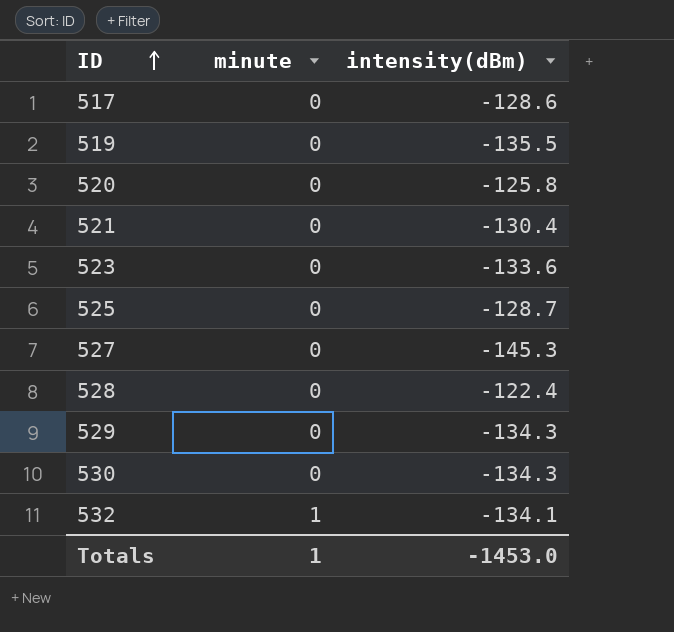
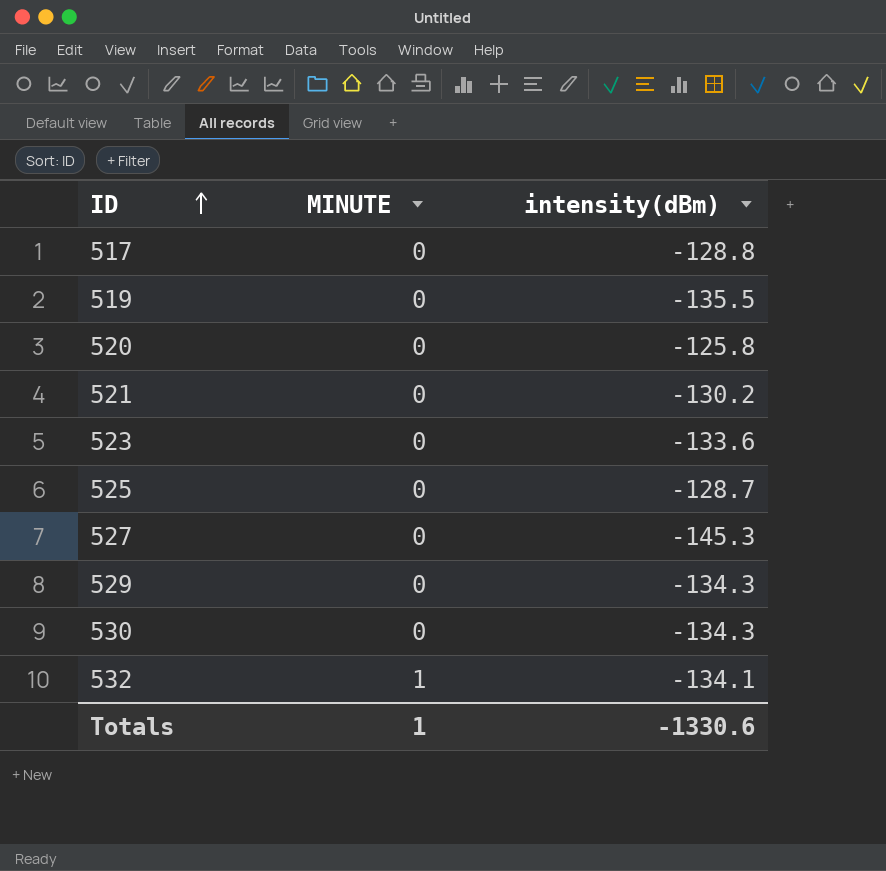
column name: minute -> MINUTE
row 528: 0 | -122.4 -> none
517 | intensity(dBm): -128.6 -> -128.8
521 | intensity(dBm): -130.4 -> -130.2
Totals | intensity(dBm): -1453.0 -> -1330.6

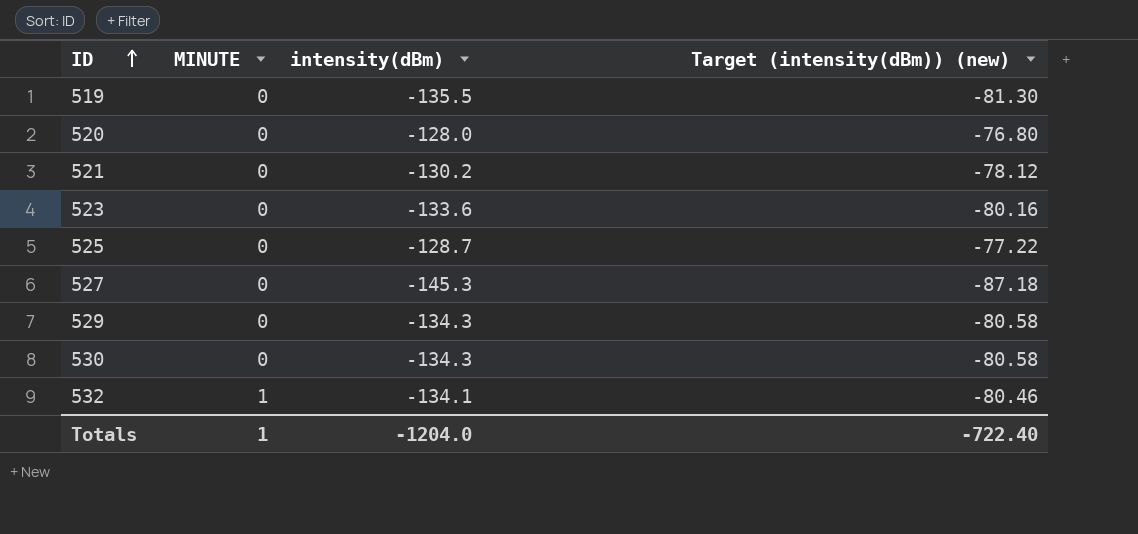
column Target (intensity(dBm)) (new) | formula: none -> [intensity(dBm)] * 0.6
row 517: 0 | -128.8 -> none
520 | intensity(dBm): -125.8 -> -128.0
Totals | intensity(dBm): -1330.6 -> -1204.0

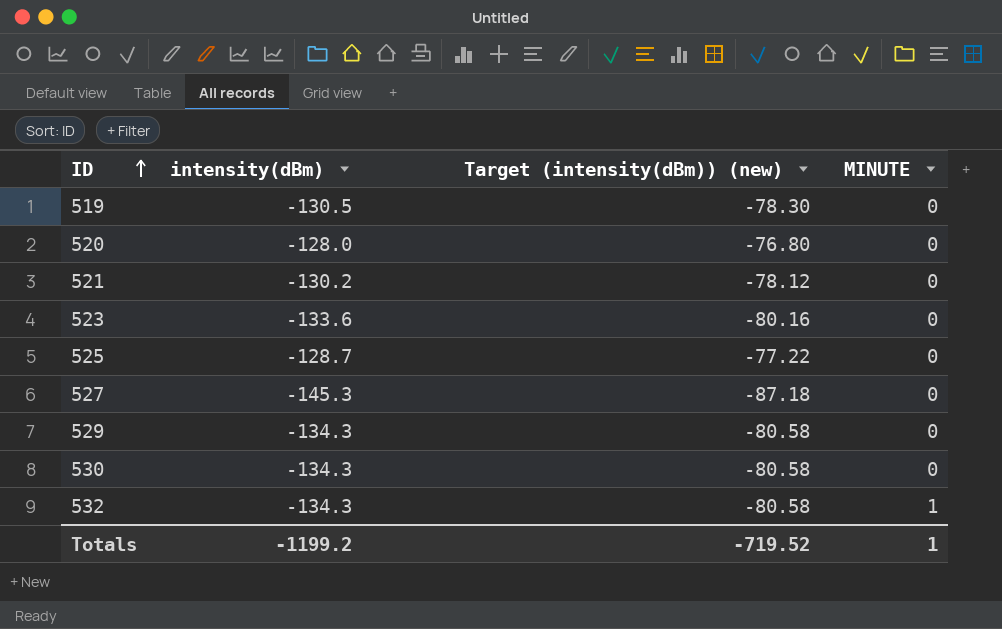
column MINUTE | position: 2 -> 4
519 | intensity(dBm): -135.5 -> -130.5
519 | Target (intensity(dBm)) (new): -81.30 -> -78.30
532 | intensity(dBm): -134.1 -> -134.3
532 | Target (intensity(dBm)) (new): -80.46 -> -80.58
Totals | intensity(dBm): -1204.0 -> -1199.2
Totals | Target (intensity(dBm)) (new): -722.40 -> -719.52

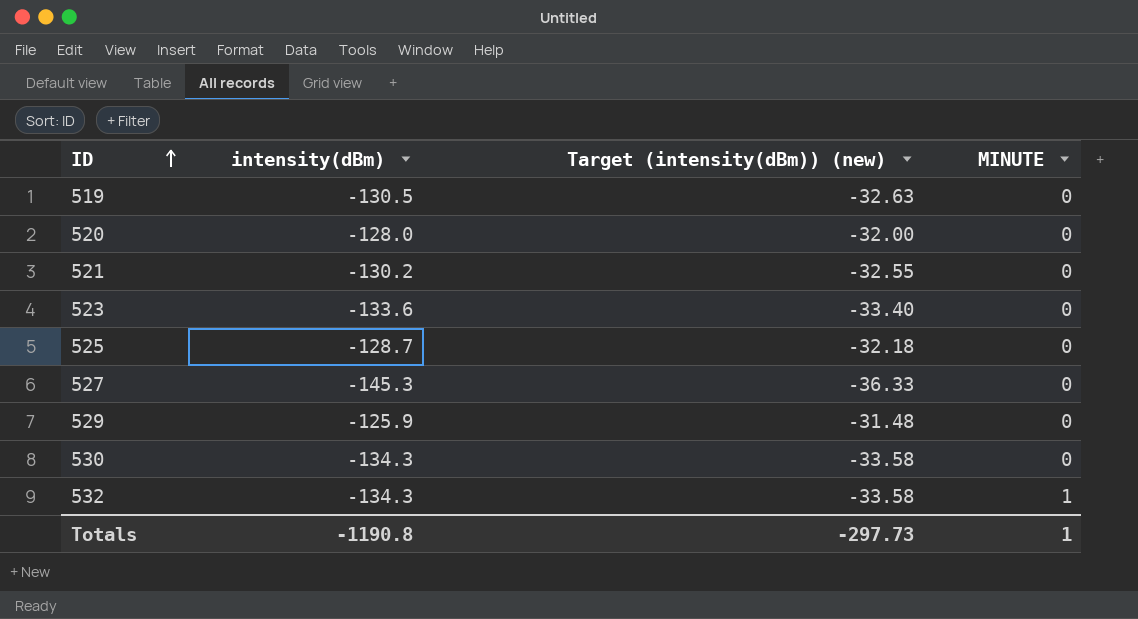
column Target (intensity(dBm)) (new) | formula: [intensity(dBm)] * 0.6 -> [intensity(dBm)] * 0.25
529 | intensity(dBm): -134.3 -> -125.9
Totals | intensity(dBm): -1199.2 -> -1190.8
Totals | Target (intensity(dBm)) (new): -719.52 -> -297.73

